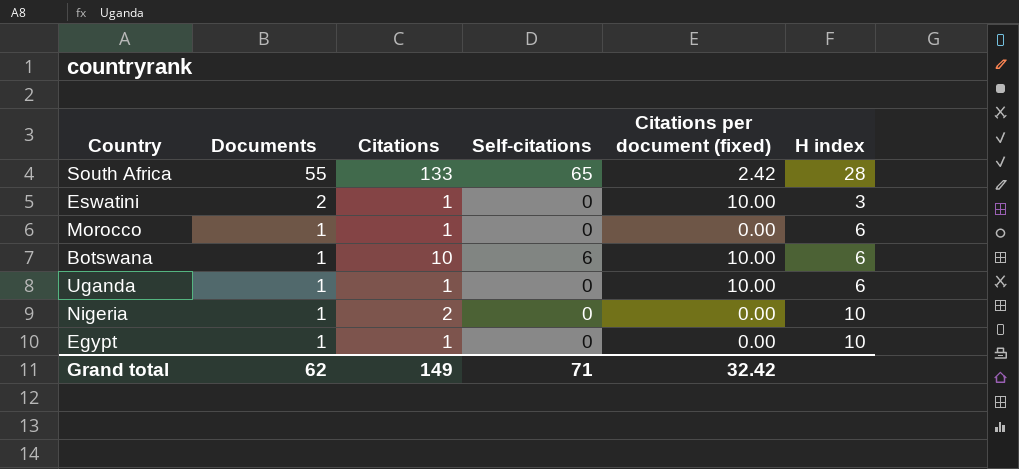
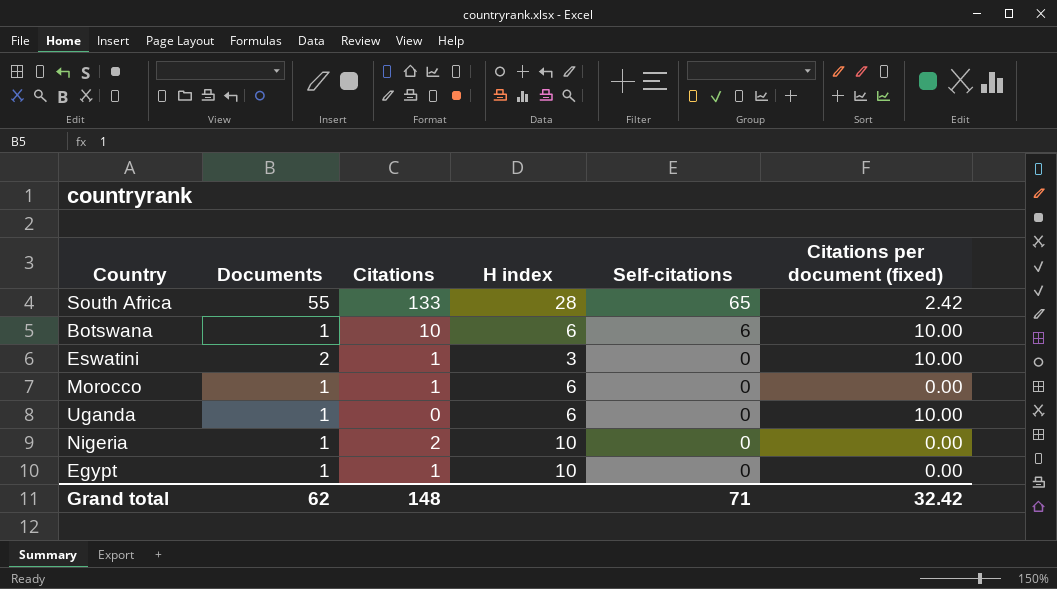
row order: Documents descending -> Self-citations descending
column H index | position: 6 -> 4
Uganda | Citations: 1 -> 0
Grand total | Citations: 149 -> 148

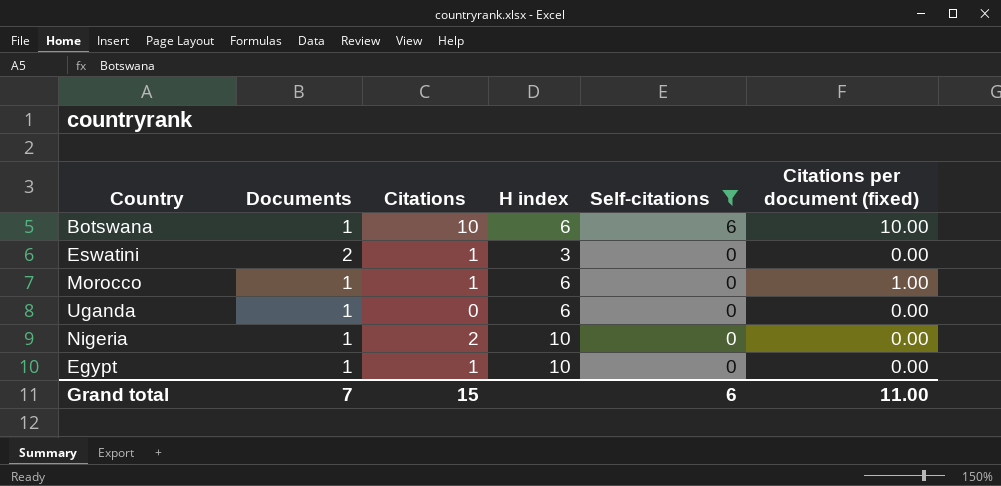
filter: none -> Self-citations != 65
Eswatini | Citations per document (fixed): 10.00 -> 0.00
Morocco | Citations per document (fixed): 0.00 -> 1.00
Uganda | Citations per document (fixed): 10.00 -> 0.00
Grand total | Documents: 62 -> 7
Grand total | Citations: 148 -> 15
Grand total | Self-citations: 71 -> 6
Grand total | Citations per document (fixed): 32.42 -> 11.00

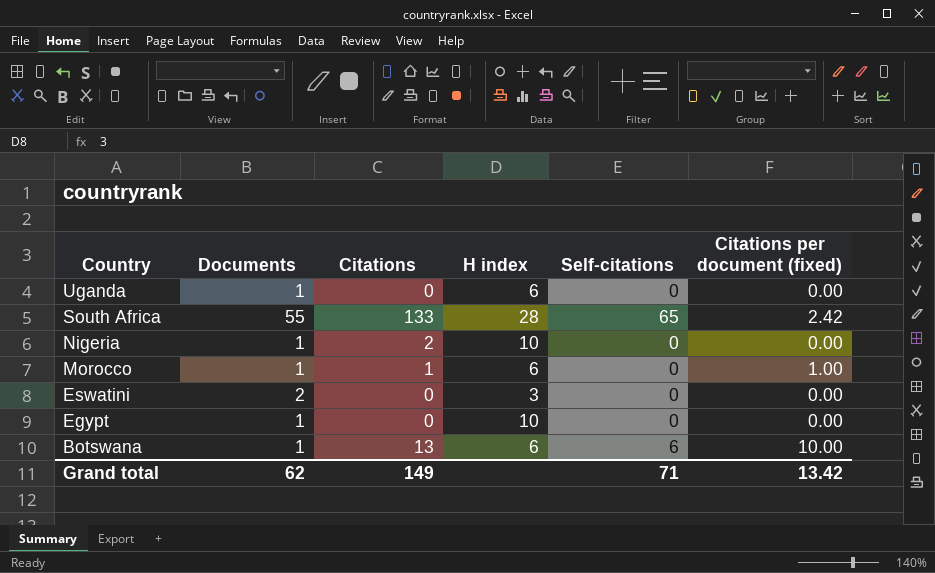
filter: Self-citations != 65 -> none
row order: Self-citations descending -> Country descending
Eswatini | Citations: 1 -> 0
Egypt | Citations: 1 -> 0
Botswana | Citations: 10 -> 13
Grand total | Documents: 7 -> 62
Grand total | Citations: 15 -> 149
Grand total | Self-citations: 6 -> 71
Grand total | Citations per document (fixed): 11.00 -> 13.42

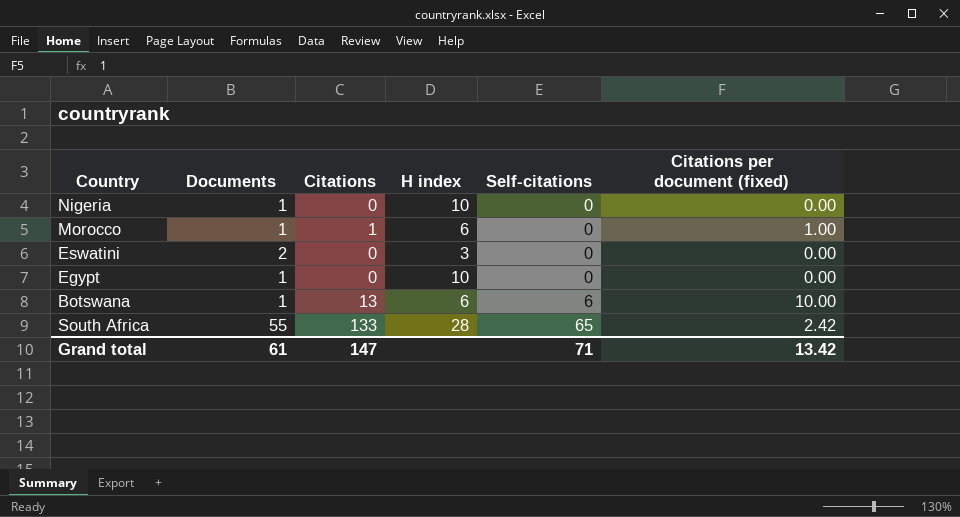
row order: Country descending -> Self-citations ascending
row Uganda: 1 | 0 | 6 | 0 | 0.00 -> none
Nigeria | Citations: 2 -> 0
Grand total | Documents: 62 -> 61
Grand total | Citations: 149 -> 147

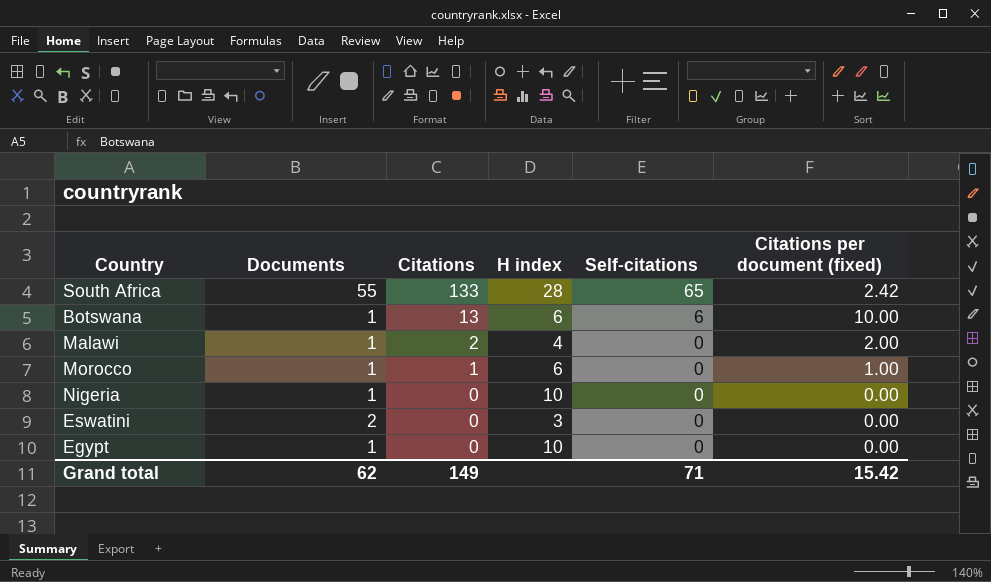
row order: Self-citations ascending -> Citations descending
row Malawi: none -> 1 | 2 | 4 | 0 | 2.00
Grand total | Documents: 61 -> 62
Grand total | Citations: 147 -> 149
Grand total | Citations per document (fixed): 13.42 -> 15.42

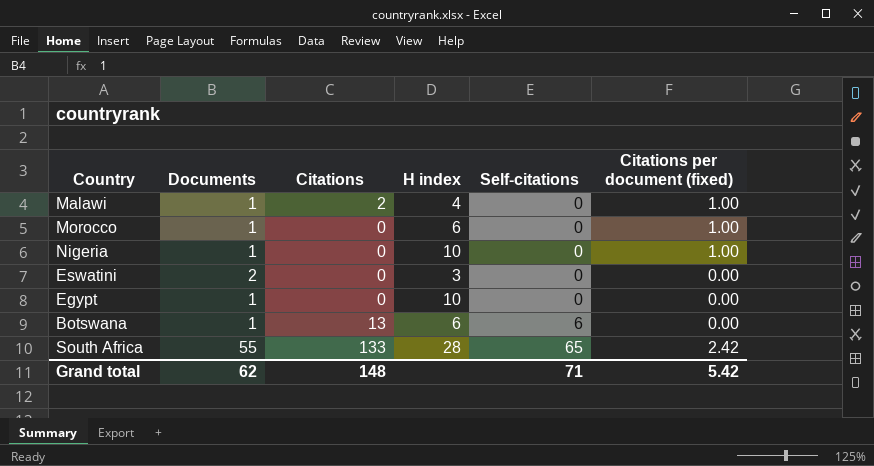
row order: Citations descending -> Self-citations ascending
Malawi | Citations per document (fixed): 2.00 -> 1.00
Morocco | Citations: 1 -> 0
Nigeria | Citations per document (fixed): 0.00 -> 1.00
Botswana | Citations per document (fixed): 10.00 -> 0.00
Grand total | Citations: 149 -> 148
Grand total | Citations per document (fixed): 15.42 -> 5.42

